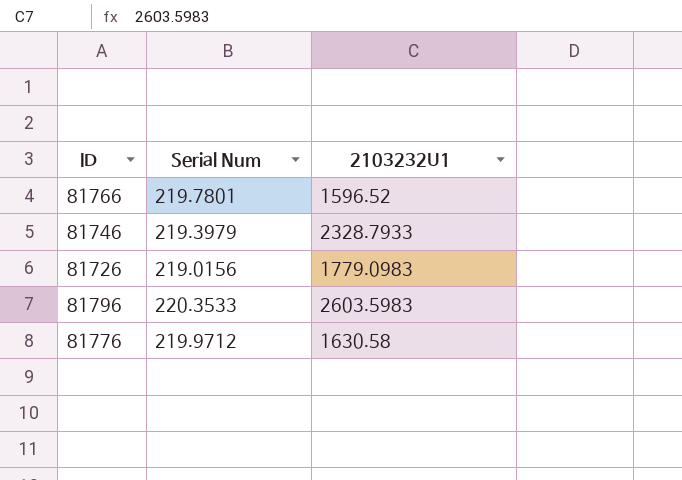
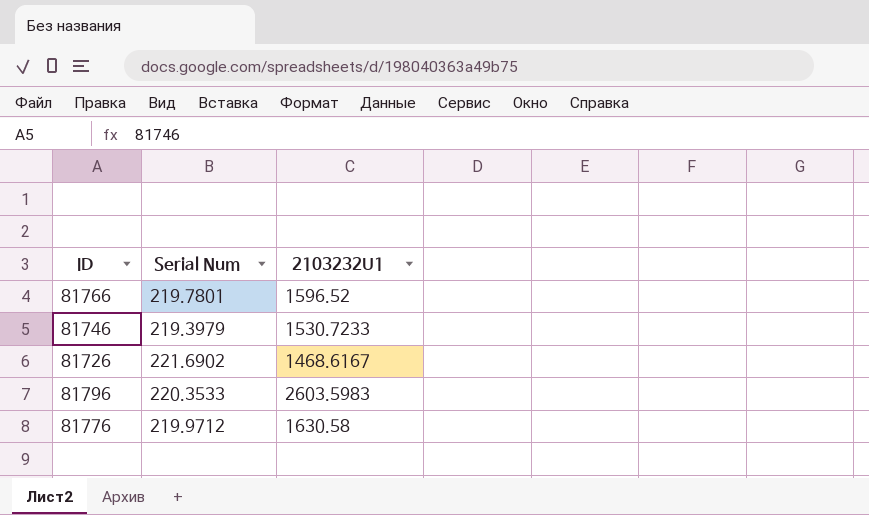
81746 | 2103232U1: 2328.7933 -> 1530.7233
81726 | Serial Num: 219.0156 -> 221.6902
81726 | 2103232U1: 1779.0983 -> 1468.6167

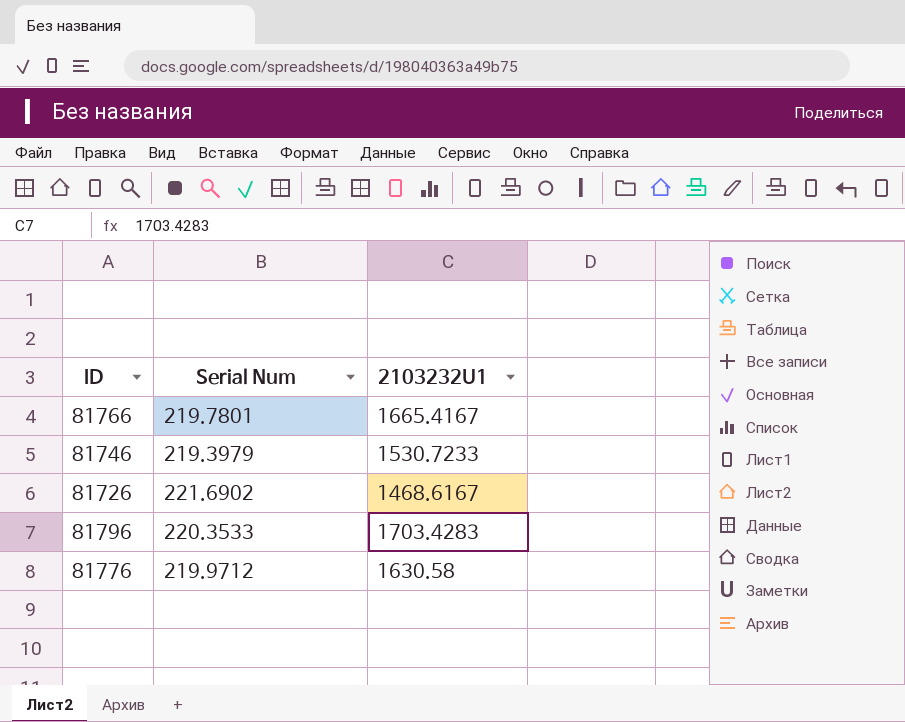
81766 | 2103232U1: 1596.52 -> 1665.4167
81796 | 2103232U1: 2603.5983 -> 1703.4283

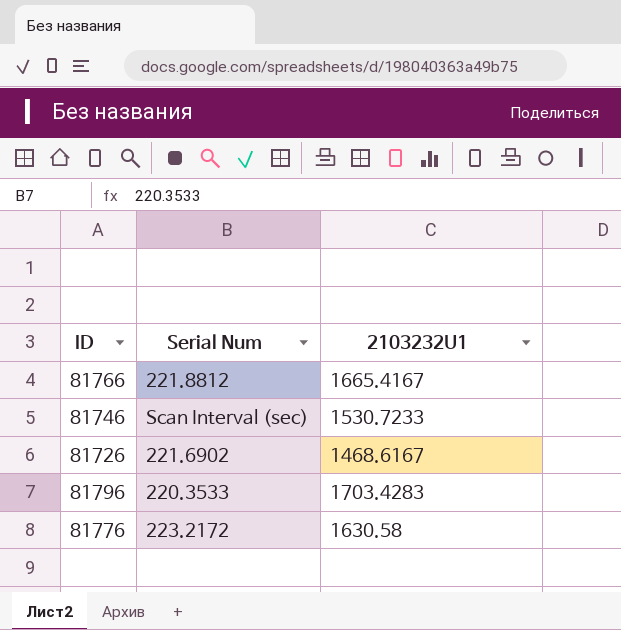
81766 | Serial Num: 219.7801 -> 221.8812
81746 | Serial Num: 219.3979 -> Scan Interval (sec)
81776 | Serial Num: 219.9712 -> 223.2172

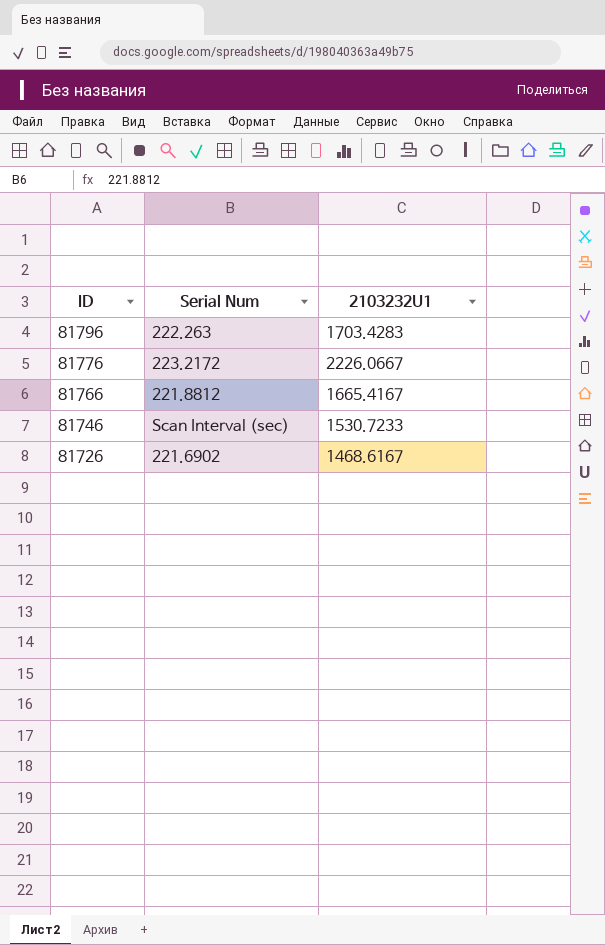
row order: none -> ID descending
81796 | Serial Num: 220.3533 -> 222.263
81776 | 2103232U1: 1630.58 -> 2226.0667

